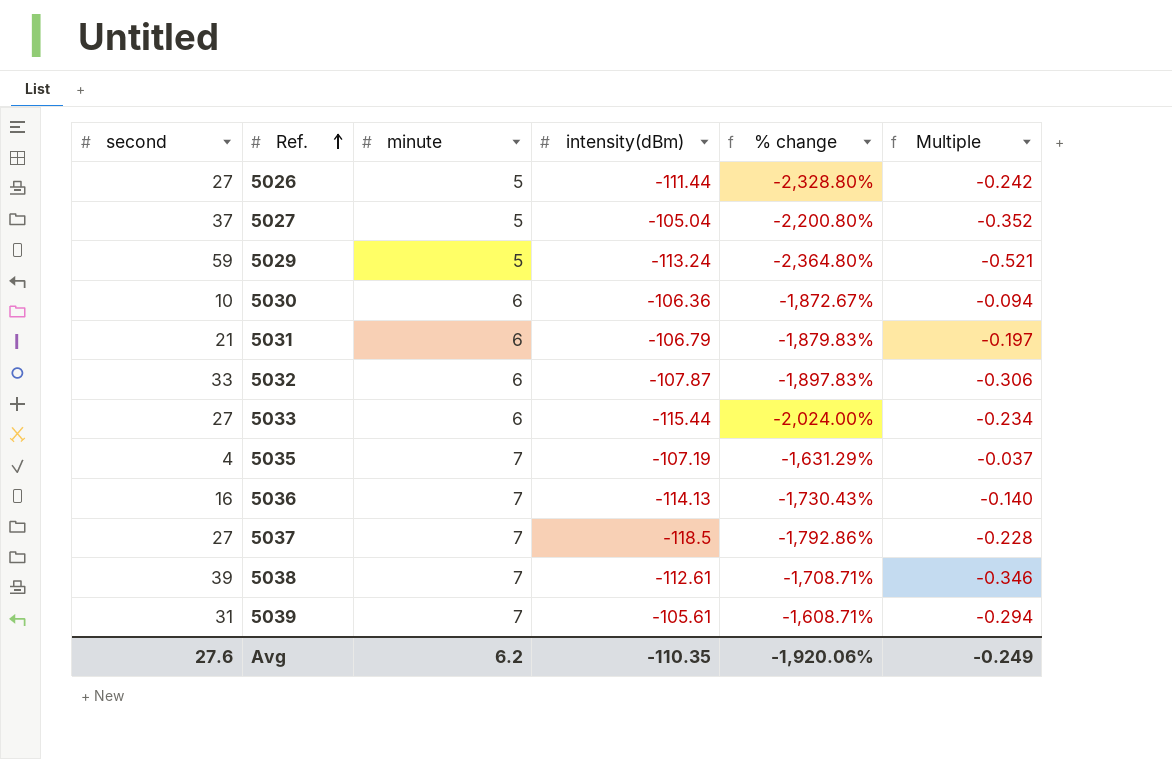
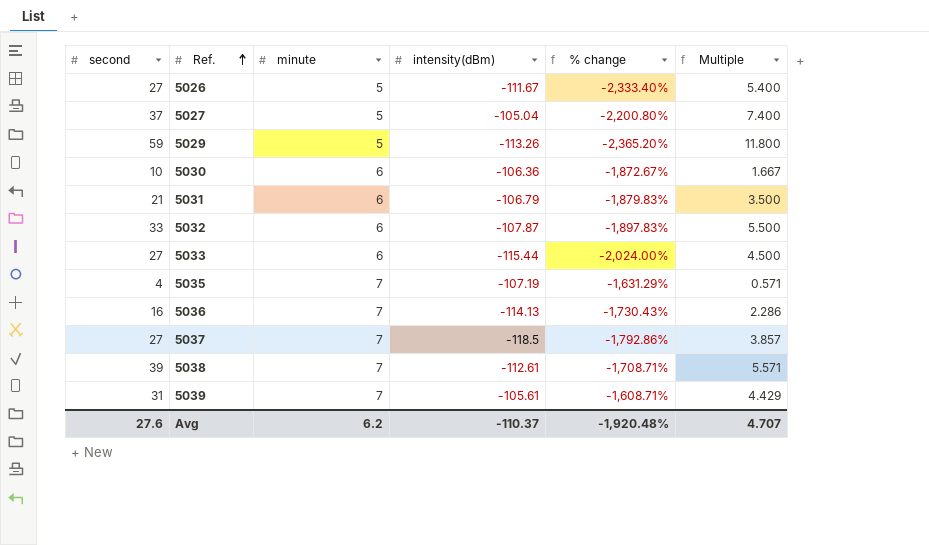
column Multiple | formula: [second] / [intensity(dBm)] -> [second] / [minute]
5026 | intensity(dBm): -111.44 -> -111.67
5026 | % change: -2,328.80% -> -2,333.40%
5029 | intensity(dBm): -113.24 -> -113.26
5029 | % change: -2,364.80% -> -2,365.20%
Avg | intensity(dBm): -110.35 -> -110.37
Avg | % change: -1,920.06% -> -1,920.48%
Avg | Multiple: -0.249 -> 4.707

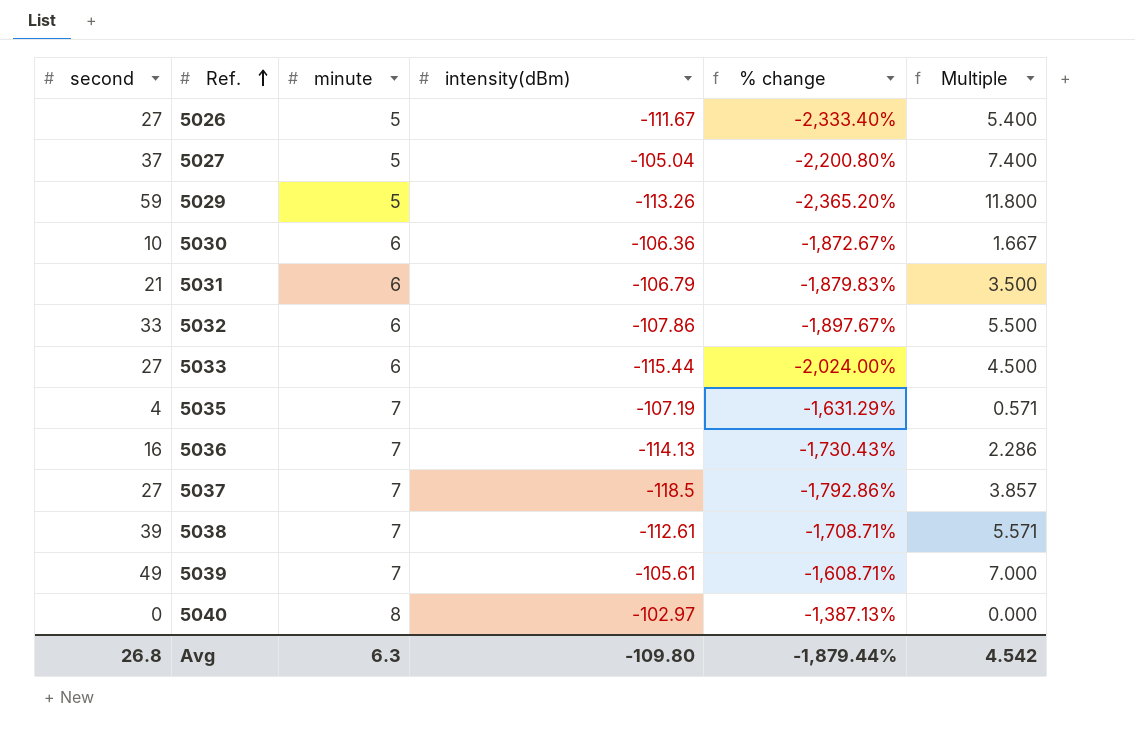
5032 | intensity(dBm): -107.87 -> -107.86
5032 | % change: -1,897.83% -> -1,897.67%
5039 | second: 31 -> 49
5039 | Multiple: 4.429 -> 7.000
row 5040: none -> 0 | 8 | -102.97 | -1,387.13% | 0.000
Avg | second: 27.6 -> 26.8
Avg | minute: 6.2 -> 6.3
Avg | intensity(dBm): -110.37 -> -109.80
Avg | % change: -1,920.48% -> -1,879.44%
Avg | Multiple: 4.707 -> 4.542

